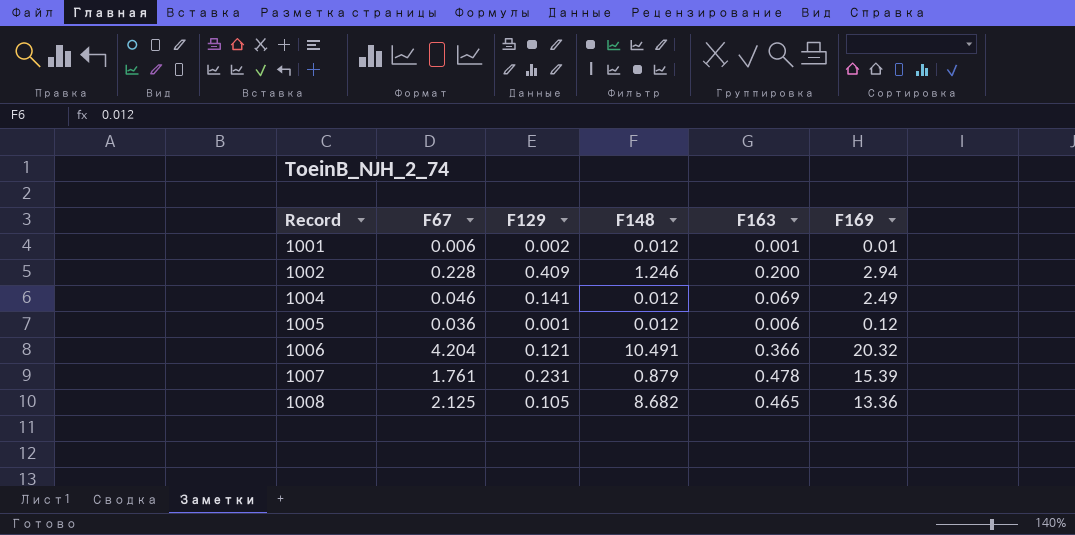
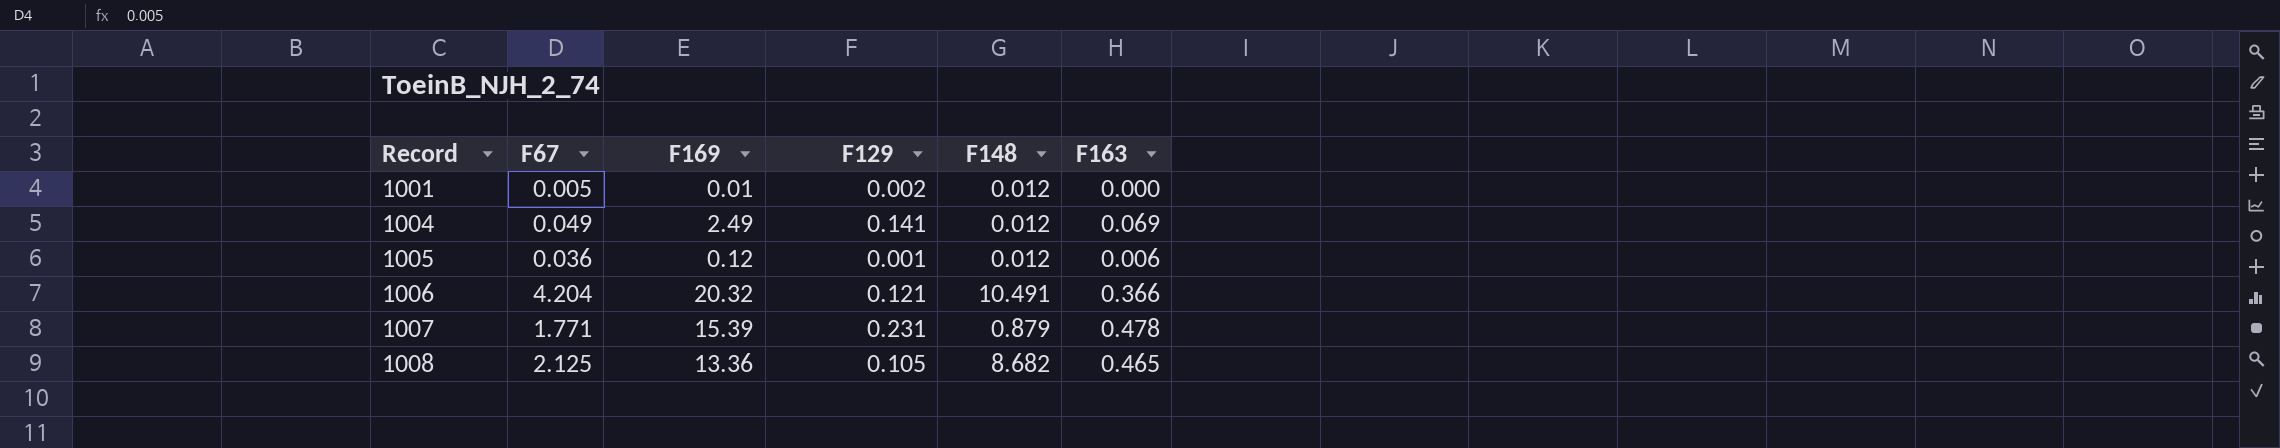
column F169 | position: 6 -> 3
row 1002: 0.228 | 0.409 | 1.246 | 0.200 | 2.94 -> none
1001 | F67: 0.006 -> 0.005
1001 | F163: 0.001 -> 0.000
1004 | F67: 0.046 -> 0.049
1007 | F67: 1.761 -> 1.771

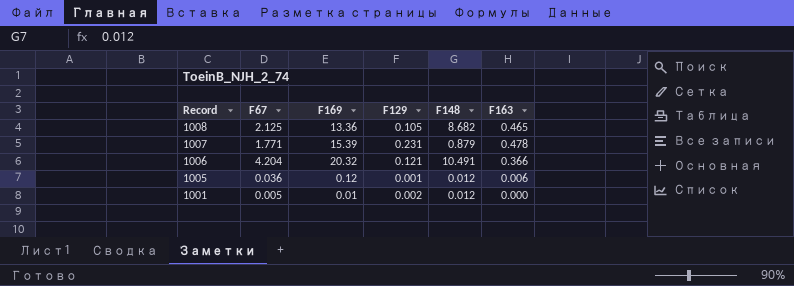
row order: Record ascending -> Record descending
row 1004: 0.049 | 2.49 | 0.141 | 0.012 | 0.069 -> none

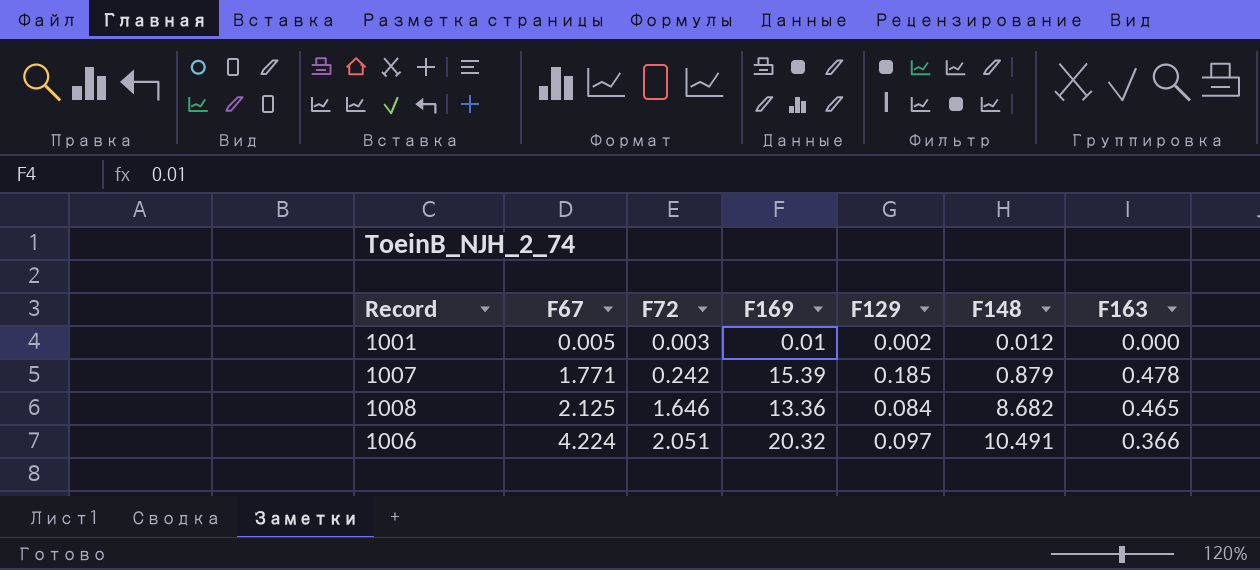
row order: Record descending -> F67 ascending
column F72 | position: none -> 3
row 1005: 0.036 | 0.12 | 0.001 | 0.012 | 0.006 -> none
1007 | F129: 0.231 -> 0.185
1008 | F129: 0.105 -> 0.084
1006 | F67: 4.204 -> 4.224
1006 | F129: 0.121 -> 0.097

